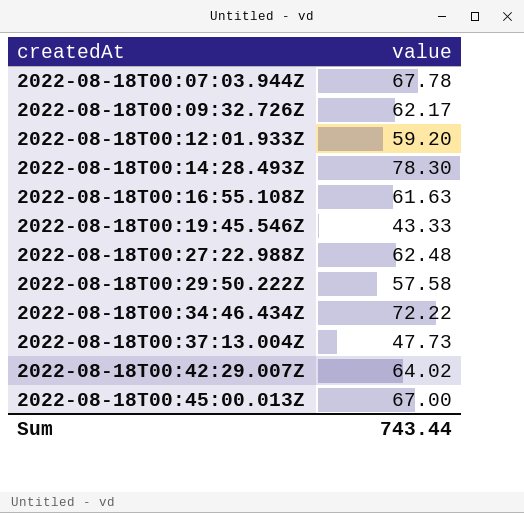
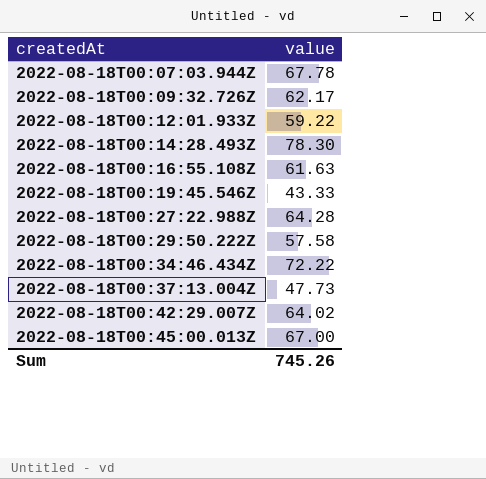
2022-08-18T00:12:01.933Z | value: 59.20 -> 59.22
2022-08-18T00:27:22.988Z | value: 62.48 -> 64.28
Sum | value: 743.44 -> 745.26

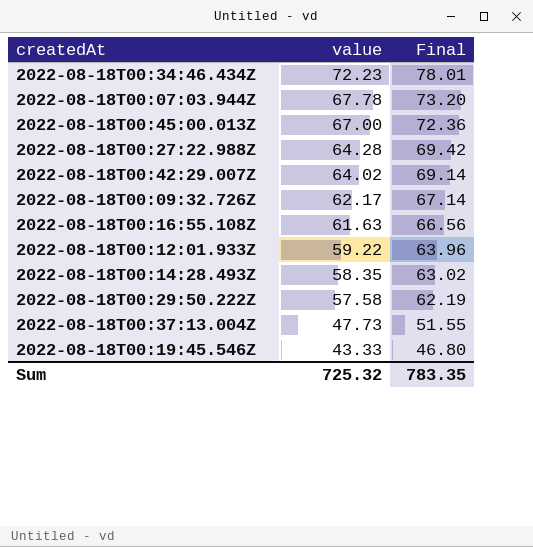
row order: createdAt ascending -> value descending
column Final | formula: none -> [value] * 1.08
2022-08-18T00:34:46.434Z | value: 72.22 -> 72.23
2022-08-18T00:14:28.493Z | value: 78.30 -> 58.35
Sum | value: 745.26 -> 725.32

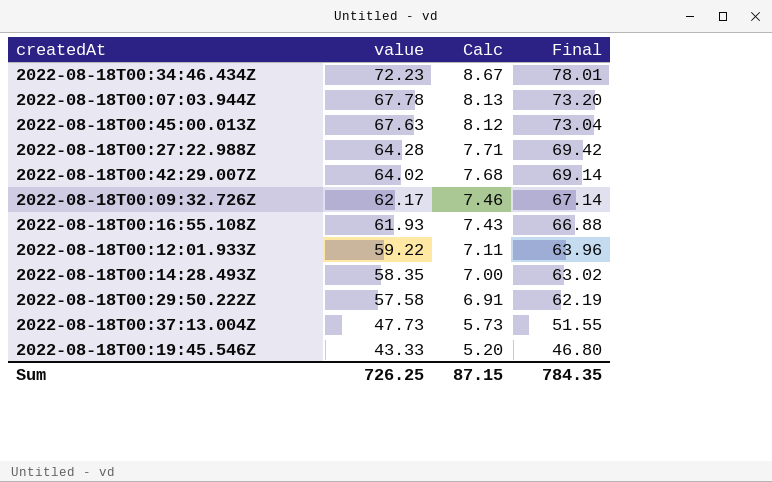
column Calc | formula: none -> [value] * 0.12
2022-08-18T00:45:00.013Z | value: 67.00 -> 67.63
2022-08-18T00:45:00.013Z | Final: 72.36 -> 73.04
2022-08-18T00:16:55.108Z | value: 61.63 -> 61.93
2022-08-18T00:16:55.108Z | Final: 66.56 -> 66.88
Sum | value: 725.32 -> 726.25
Sum | Final: 783.35 -> 784.35

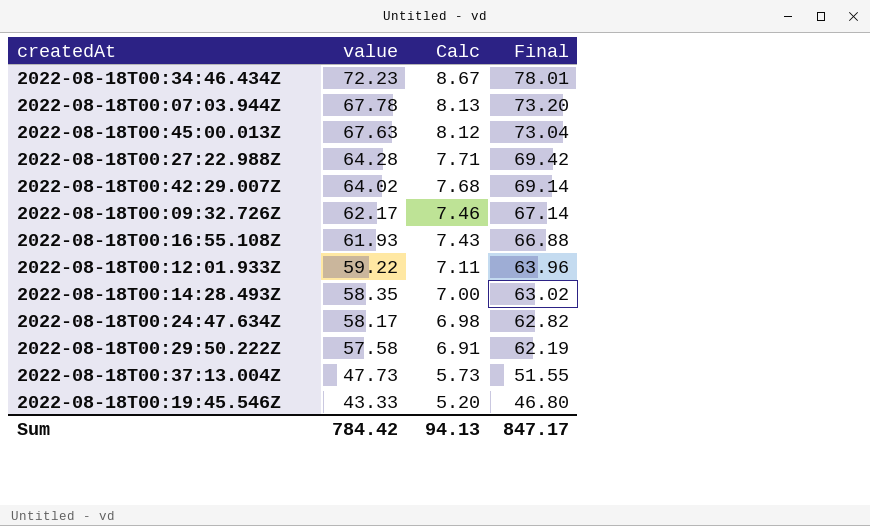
row 2022-08-18T00:24:47.634Z: none -> 58.17 | 6.98 | 62.82
Sum | value: 726.25 -> 784.42
Sum | Calc: 87.15 -> 94.13
Sum | Final: 784.35 -> 847.17

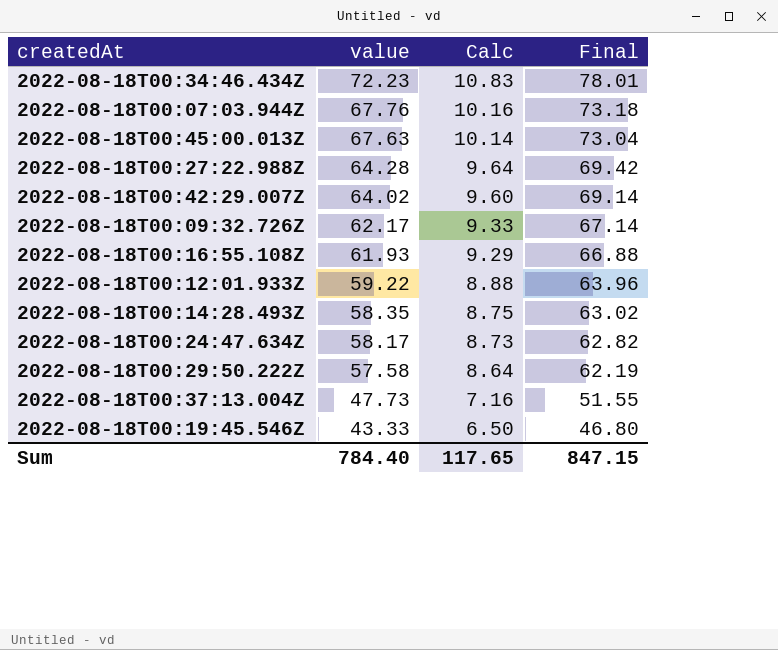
column Calc | formula: [value] * 0.12 -> [value] * 0.15
2022-08-18T00:07:03.944Z | value: 67.78 -> 67.76
2022-08-18T00:07:03.944Z | Final: 73.20 -> 73.18
Sum | value: 784.42 -> 784.40
Sum | Calc: 94.13 -> 117.65
Sum | Final: 847.17 -> 847.15

